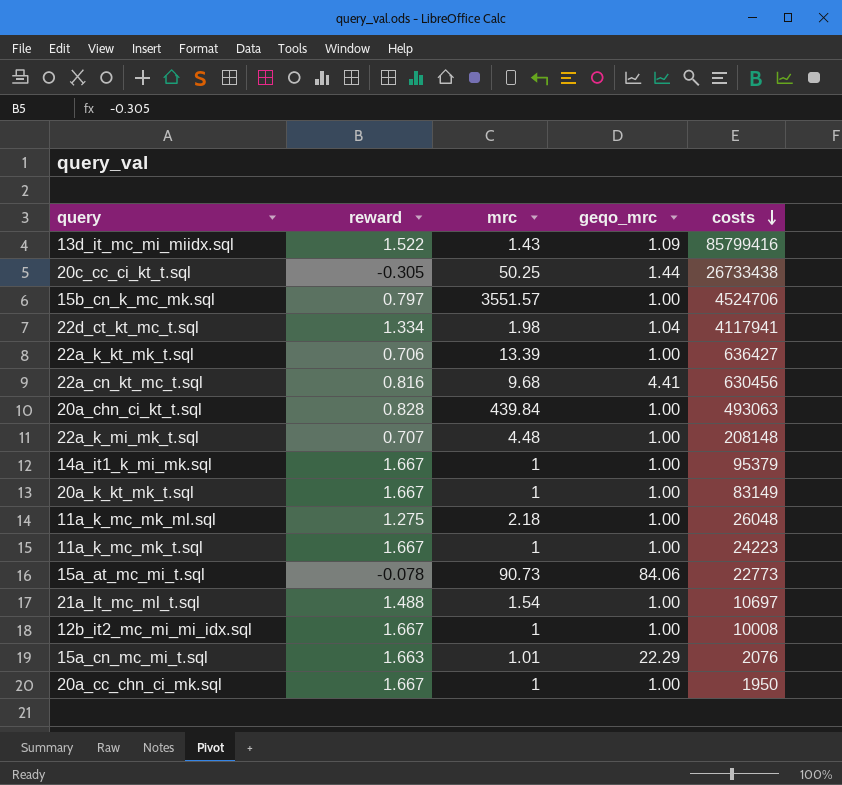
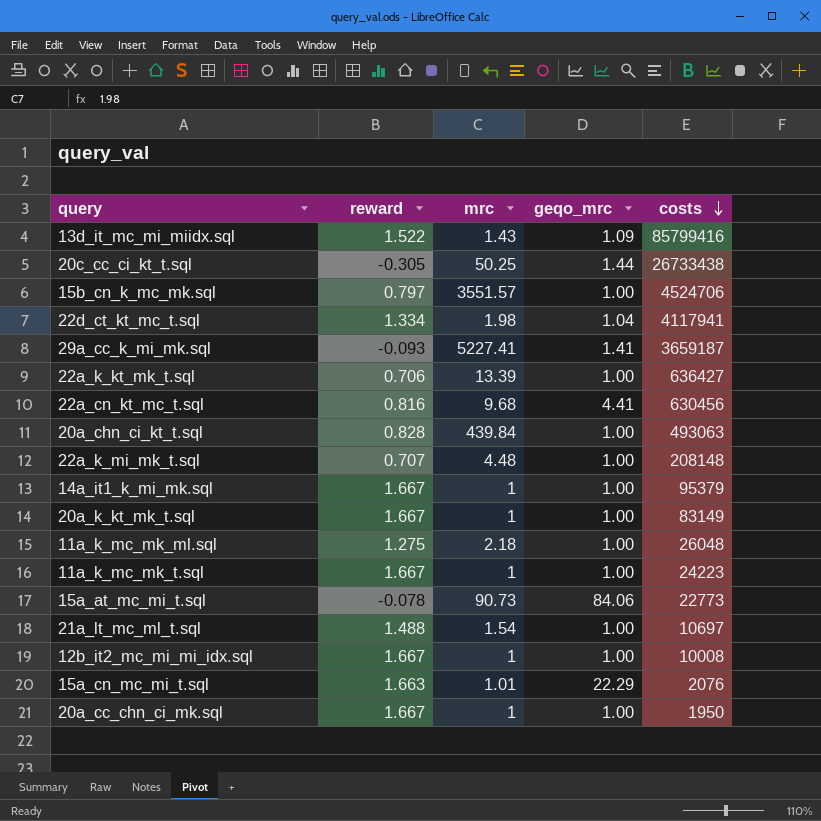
row 29a_cc_k_mi_mk.sql: none -> -0.093 | 5227.41 | 1.41 | 3659187

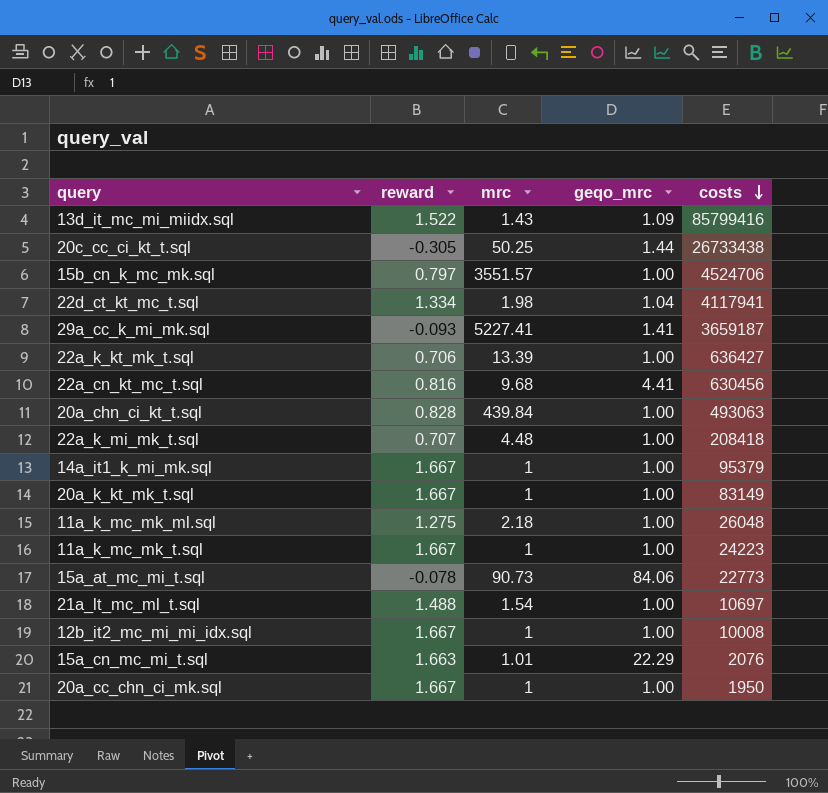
22a_k_mi_mk_t.sql | costs: 208148 -> 208418

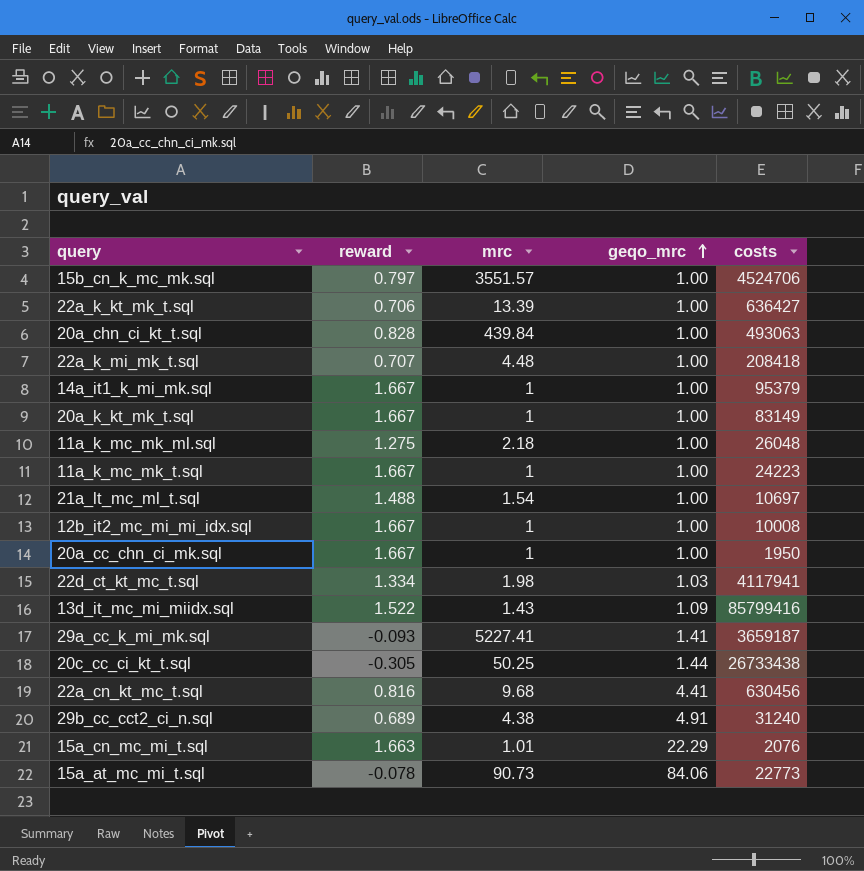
row order: costs descending -> geqo_mrc ascending
22d_ct_kt_mc_t.sql | geqo_mrc: 1.04 -> 1.03
row 29b_cc_cct2_ci_n.sql: none -> 0.689 | 4.38 | 4.91 | 31240

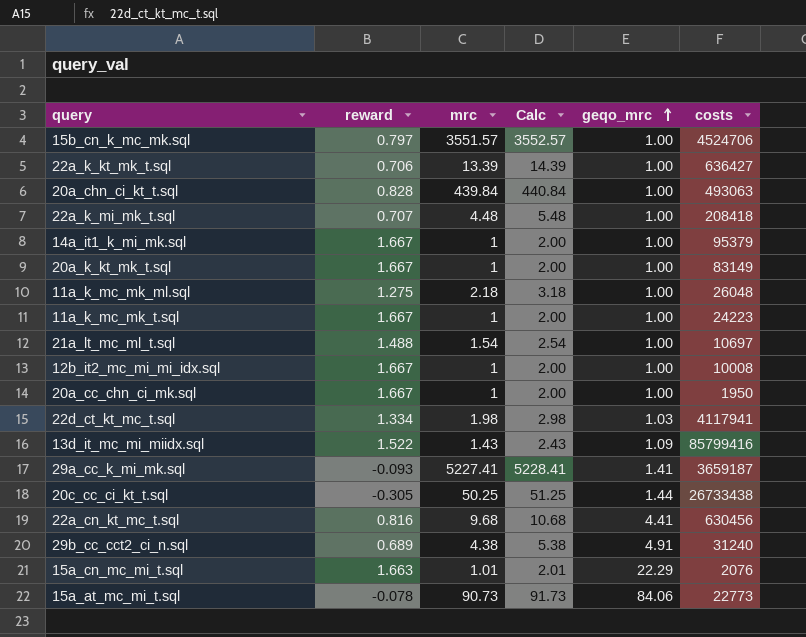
column Calc | formula: none -> [mrc] + 1

